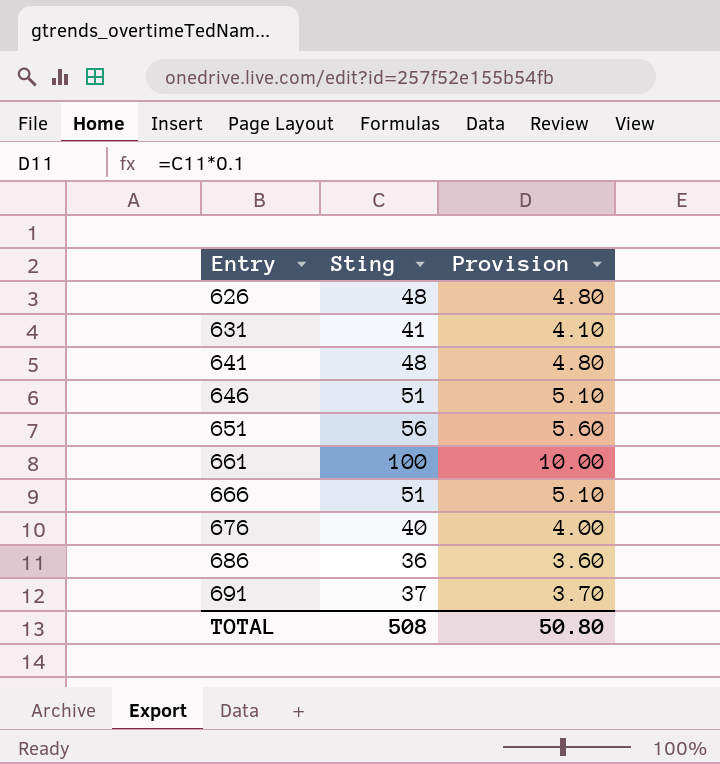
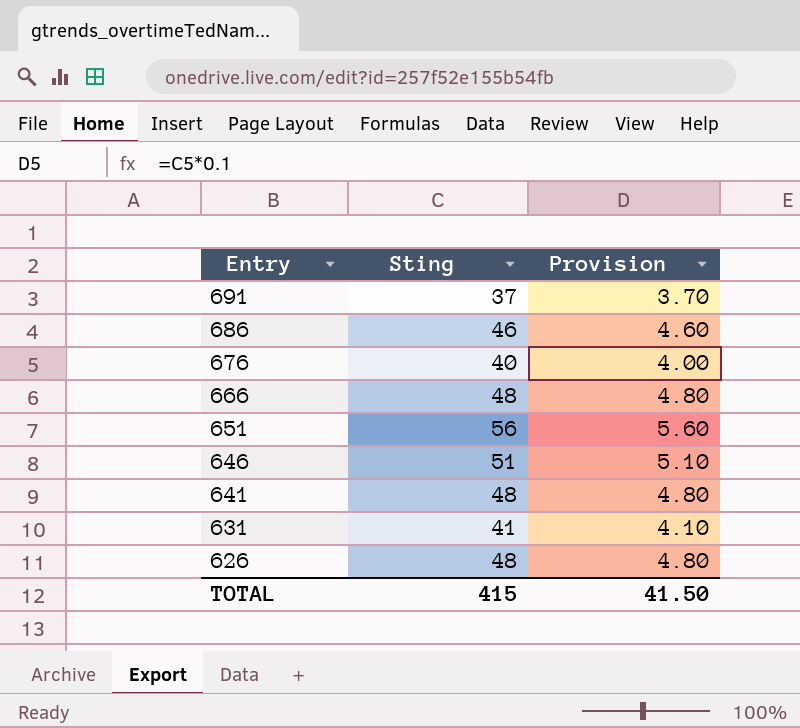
row order: Entry ascending -> Entry descending
row 661: 100 | 10.00 -> none
686 | Sting: 36 -> 46
686 | Provision: 3.60 -> 4.60
666 | Sting: 51 -> 48
666 | Provision: 5.10 -> 4.80
TOTAL | Sting: 508 -> 415
TOTAL | Provision: 50.80 -> 41.50

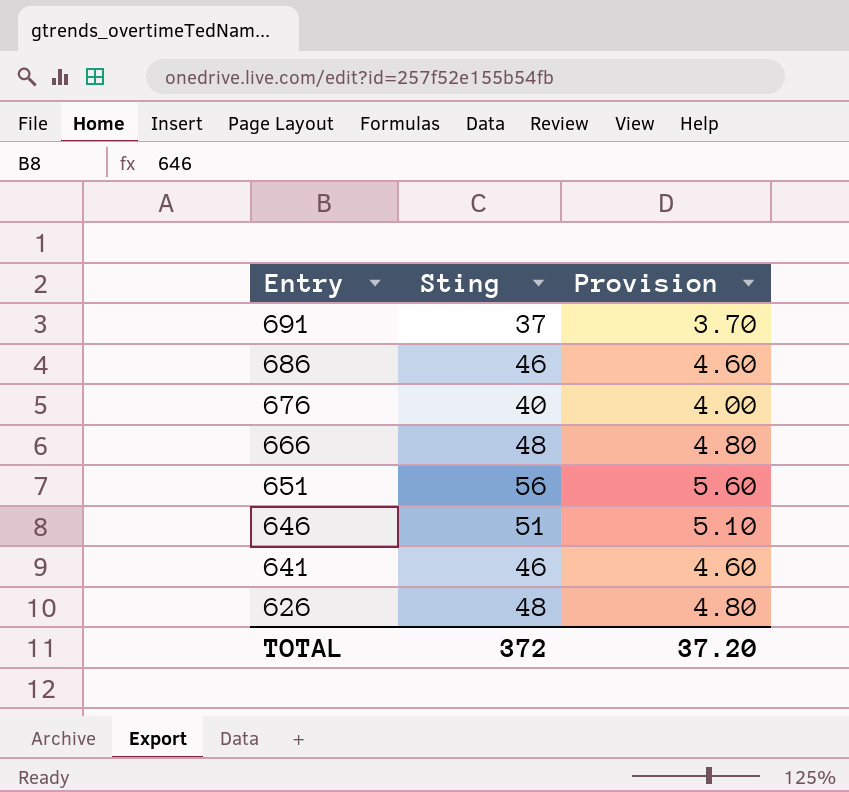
row 631: 41 | 4.10 -> none
641 | Sting: 48 -> 46
641 | Provision: 4.80 -> 4.60
TOTAL | Sting: 415 -> 372
TOTAL | Provision: 41.50 -> 37.20

